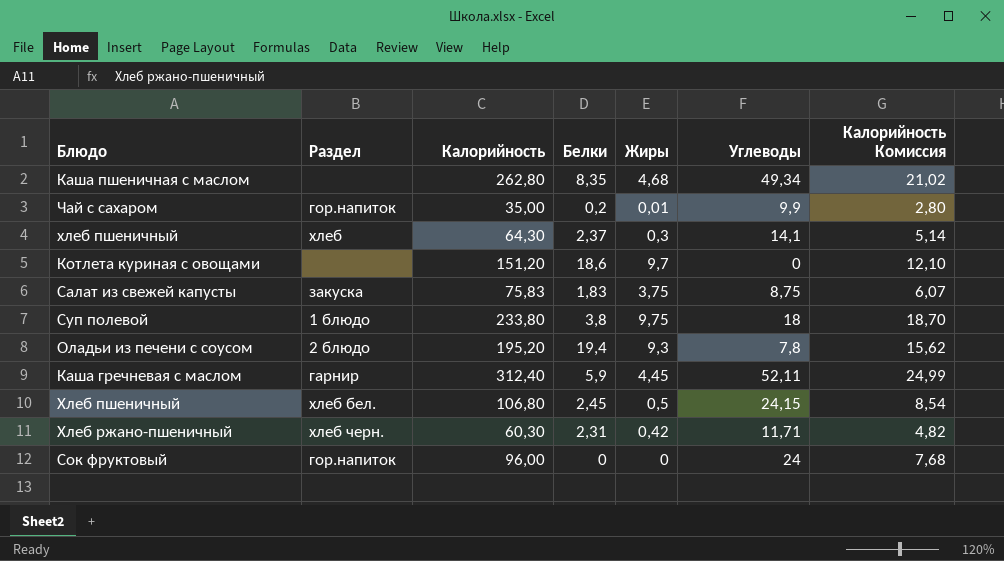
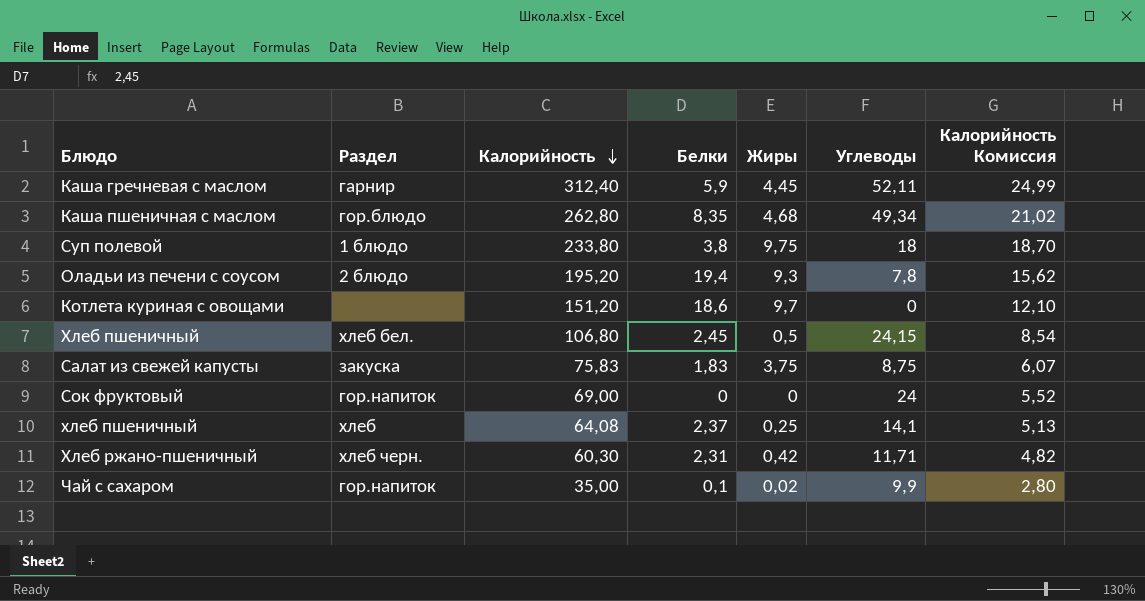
row order: none -> Калорийность descending
Каша пшеничная с маслом | Раздел: none -> гор.блюдо
Сок фруктовый | Калорийность: 96,00 -> 69,00
Сок фруктовый | Калорийность Комиссия: 7,68 -> 5,52
хлеб пшеничный | Калорийность: 64,30 -> 64,08
хлеб пшеничный | Жиры: 0,3 -> 0,25
хлеб пшеничный | Калорийность Комиссия: 5,14 -> 5,13
Чай с сахаром | Белки: 0,2 -> 0,1
Чай с сахаром | Жиры: 0,01 -> 0,02

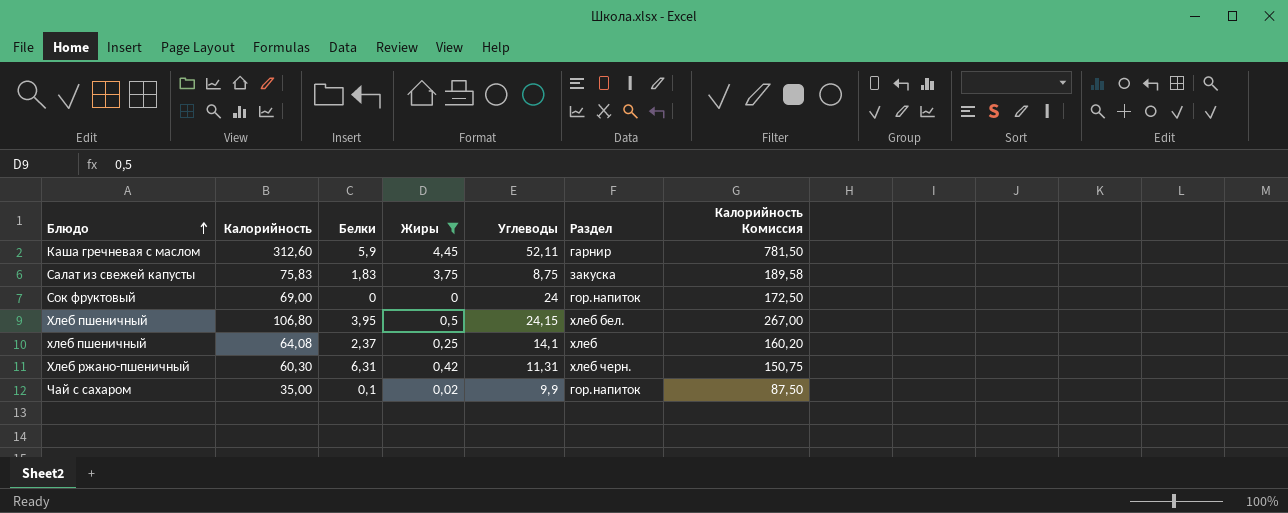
filter: none -> Жиры <= 4,45
row order: Калорийность descending -> Блюдо ascending
column Раздел | position: 2 -> 6
column Калорийность Комиссия | formula: [Калорийность] * 0,08 -> [Калорийность] * 2,5
Каша гречневая с маслом | Калорийность: 312,40 -> 312,60
Хлеб пшеничный | Белки: 2,45 -> 3,95
Хлеб ржано-пшеничный | Белки: 2,31 -> 6,31
Хлеб ржано-пшеничный | Углеводы: 11,71 -> 11,31

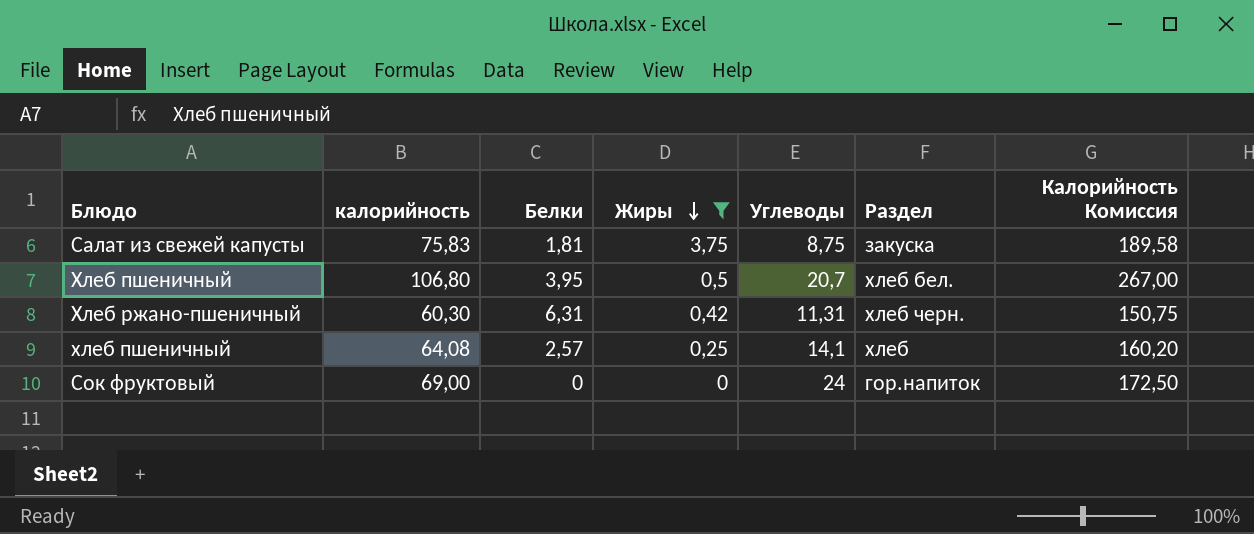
row order: Блюдо ascending -> Жиры descending
column name: Калорийность -> калорийность
row Каша гречневая с маслом: 312,60 | 5,9 | 4,45 | 52,11 | гарнир | 781,50 -> none
row Чай с сахаром: 35,00 | 0,1 | 0,02 | 9,9 | гор.напиток | 87,50 -> none
Салат из свежей капусты | Белки: 1,83 -> 1,81
Хлеб пшеничный | Углеводы: 24,15 -> 20,7
хлеб пшеничный | Белки: 2,37 -> 2,57

